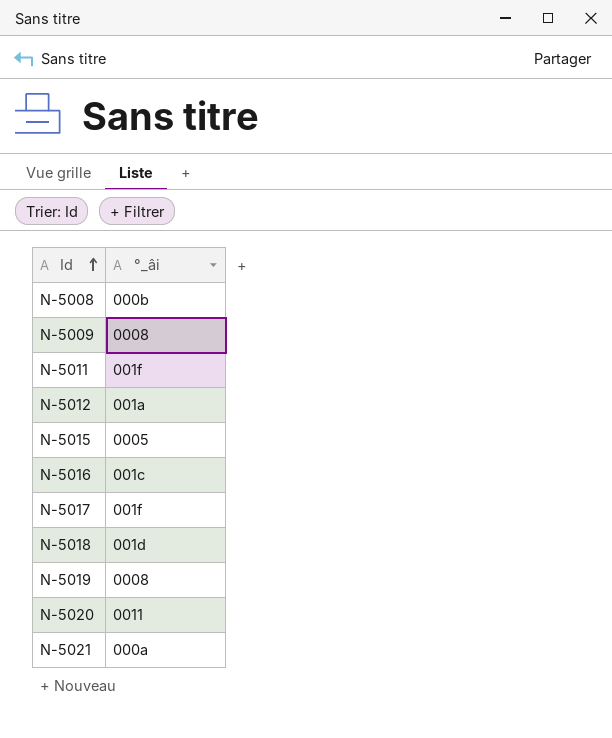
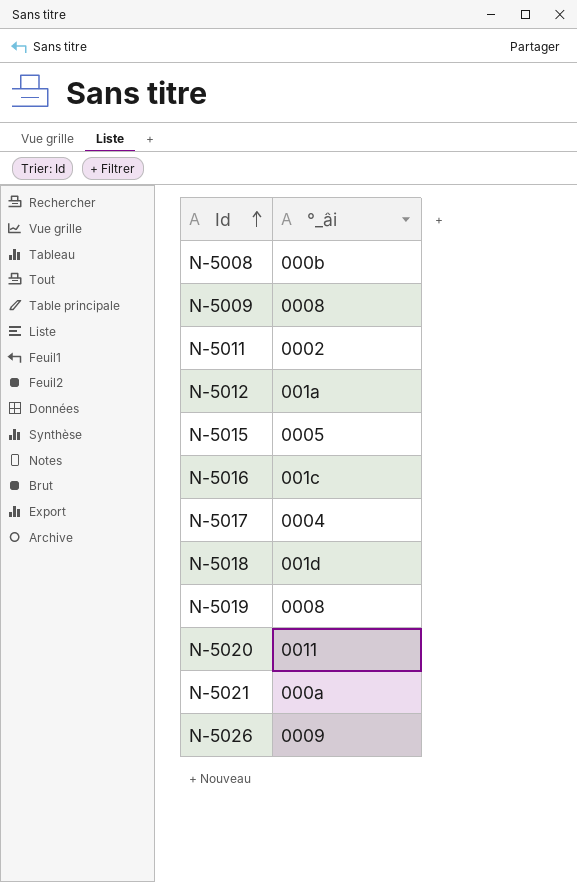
N-5011 | °_âi: 001f -> 0002
N-5017 | °_âi: 001f -> 0004
row N-5026: none -> 0009

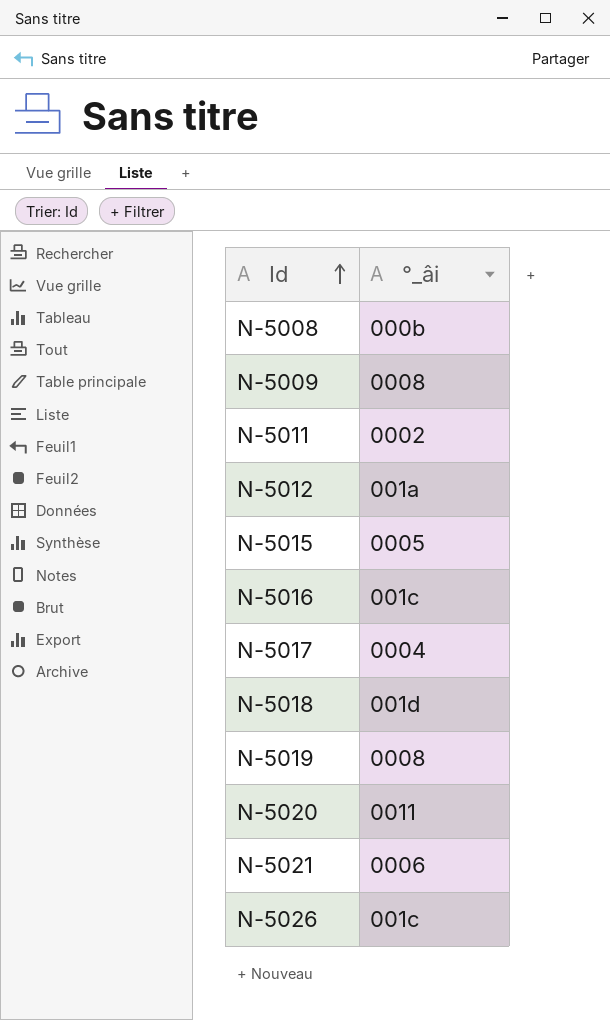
N-5021 | °_âi: 000a -> 0006
N-5026 | °_âi: 0009 -> 001c

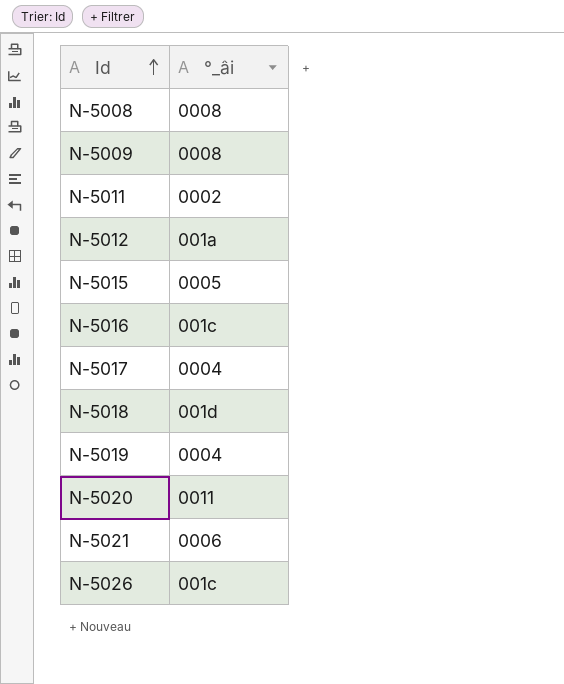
N-5008 | °_âi: 000b -> 0008
N-5019 | °_âi: 0008 -> 0004

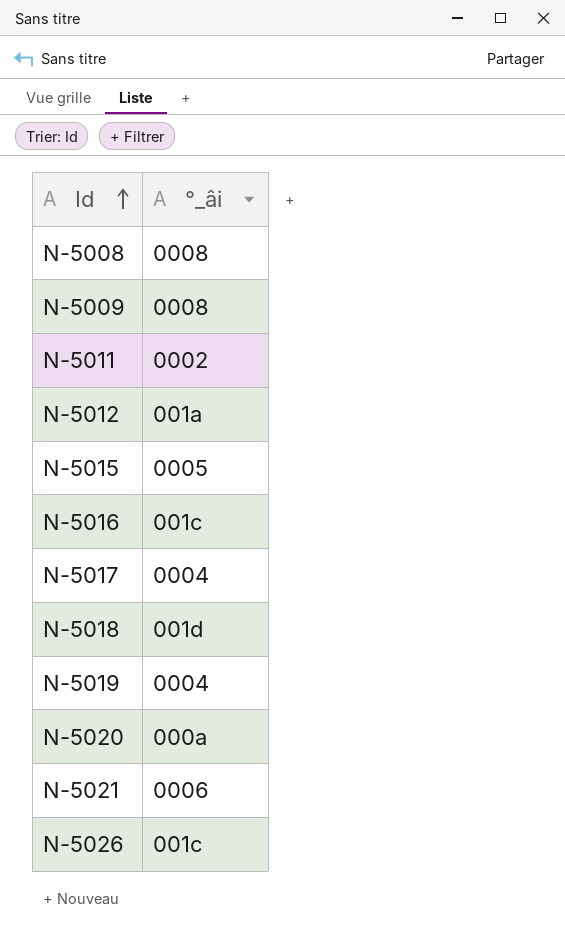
N-5020 | °_âi: 0011 -> 000a

